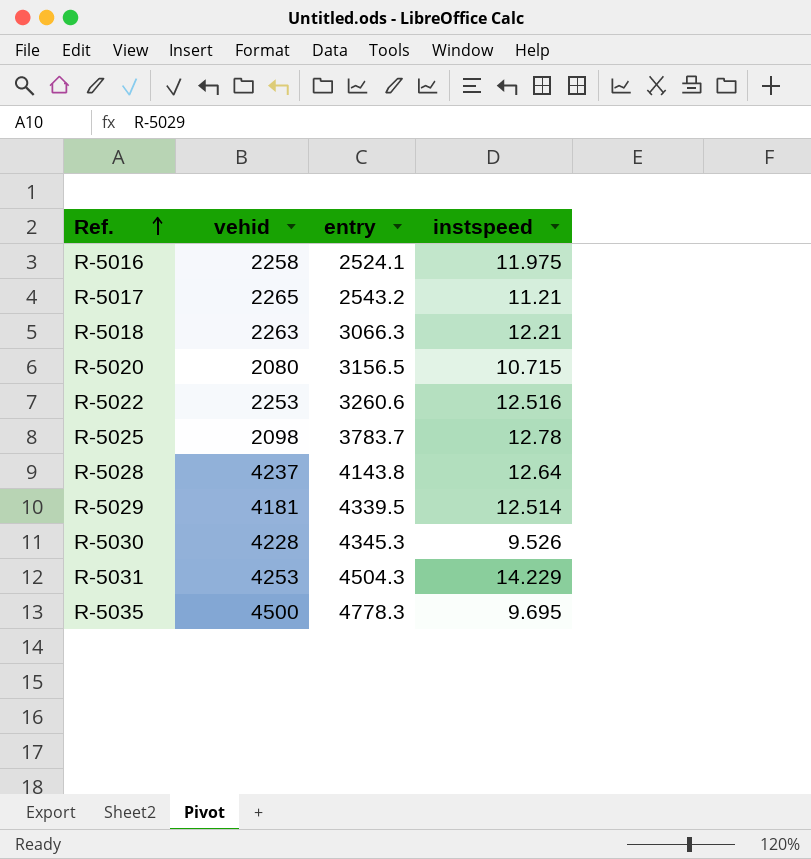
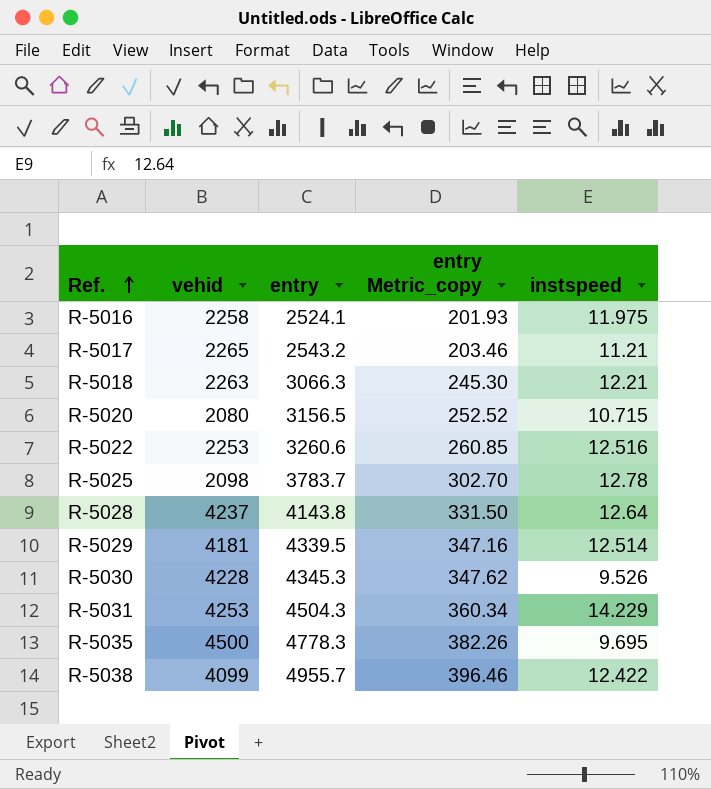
column entry Metric_copy | formula: none -> [entry] * 0.08
row R-5038: none -> 4099 | 4955.7 | 396.46 | 12.422

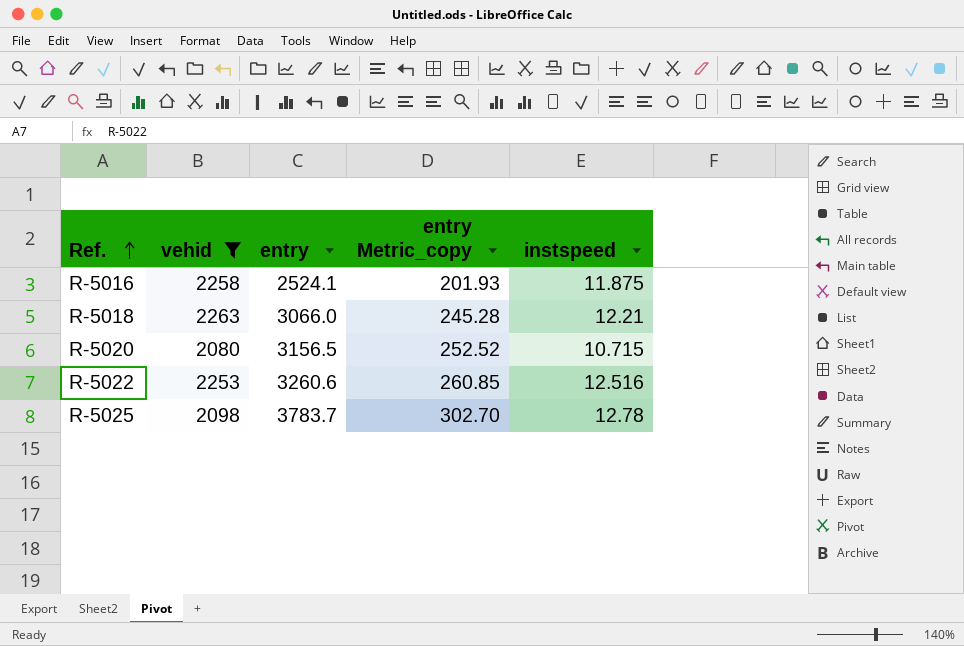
filter: none -> vehid <= 2263
R-5016 | instspeed: 11.975 -> 11.875
R-5018 | entry: 3066.3 -> 3066.0
R-5018 | entry Metric_copy: 245.30 -> 245.28

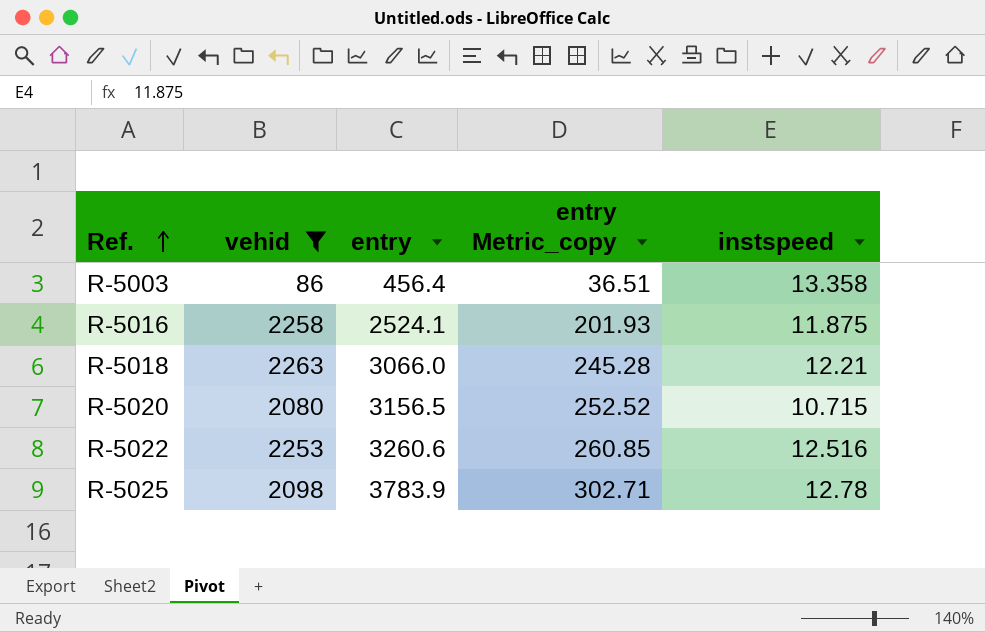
row R-5003: none -> 86 | 456.4 | 36.51 | 13.358
R-5025 | entry: 3783.7 -> 3783.9
R-5025 | entry Metric_copy: 302.70 -> 302.71

